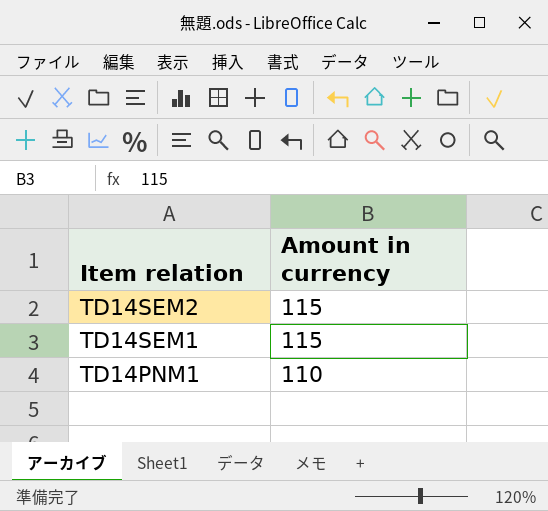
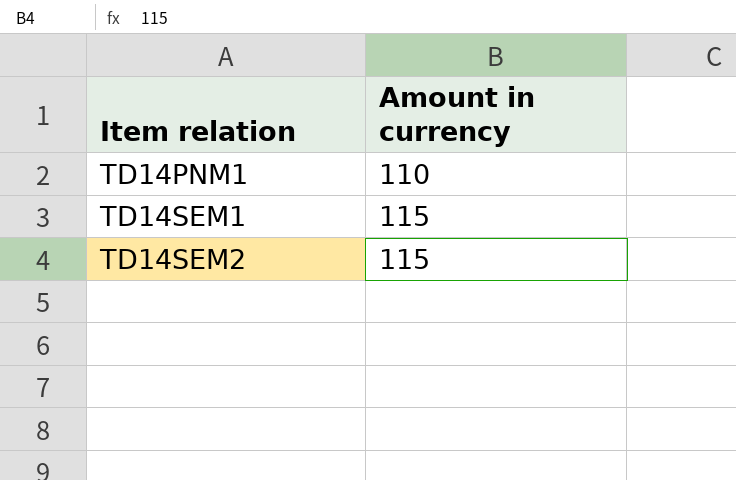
row order: Item relation descending -> Item relation ascending

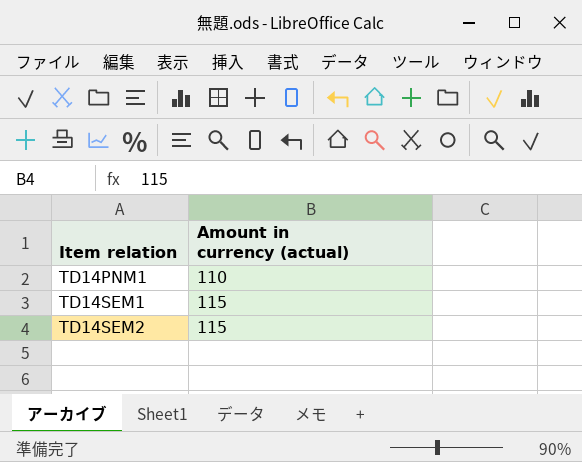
column name: Amount in currency -> Amount in currency (actual)

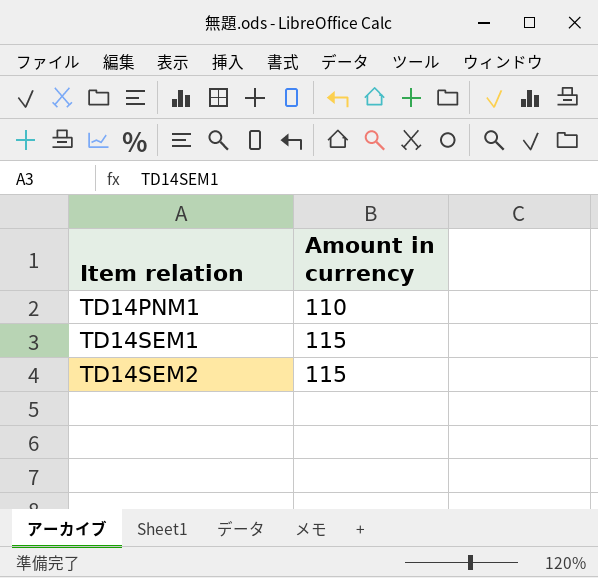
column name: Amount in currency (actual) -> Amount in currency

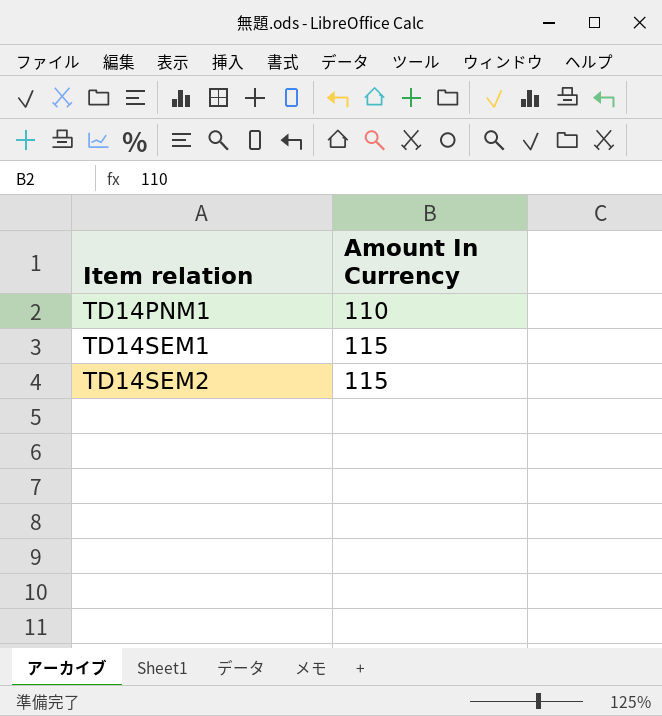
column name: Amount in currency -> Amount In Currency

